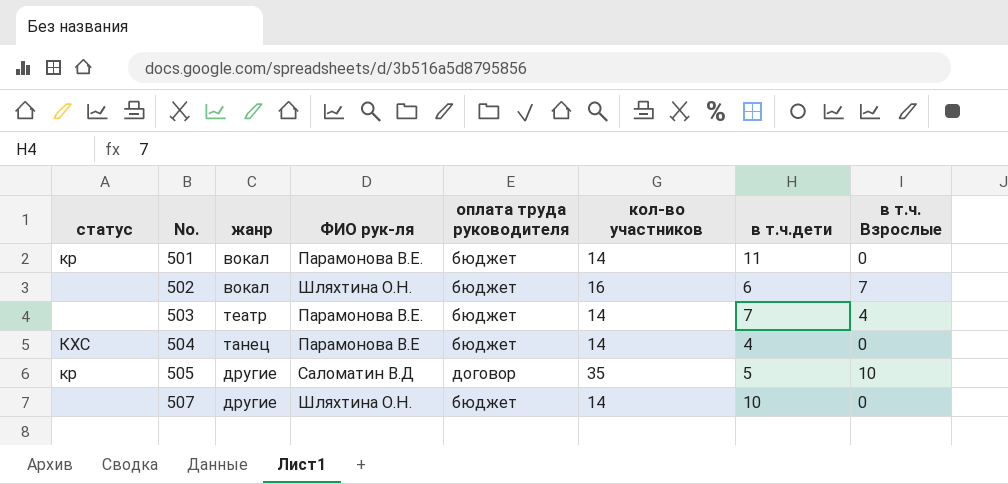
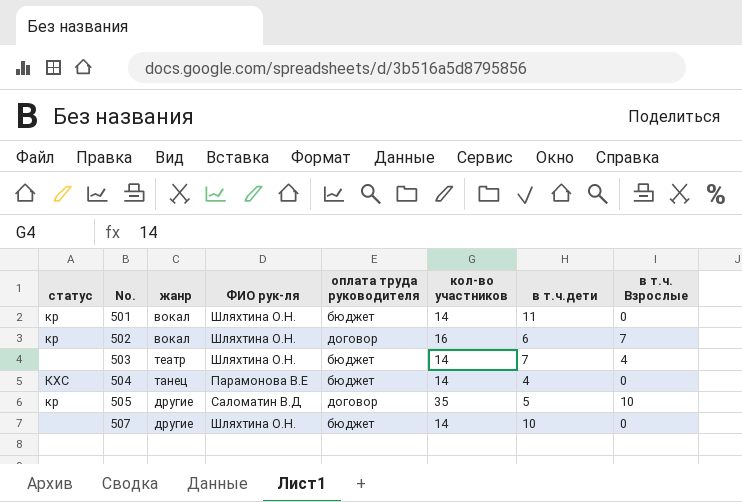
501 | ФИО рук-ля: Парамонова В.Е. -> Шляхтина О.Н.
502 | статус: none -> кр
502 | оплата труда руководителя: бюджет -> договор
503 | ФИО рук-ля: Парамонова В.Е. -> Шляхтина О.Н.

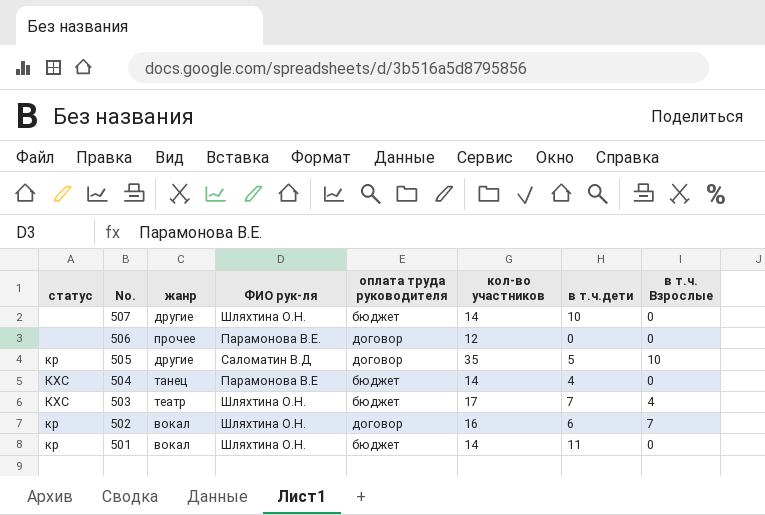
row order: No. ascending -> No. descending
row 506: none -> none | прочее | Парамонова В.Е. | договор | 12 | 0 | 0
503 | статус: none -> КХС
503 | кол-во участников: 14 -> 17

